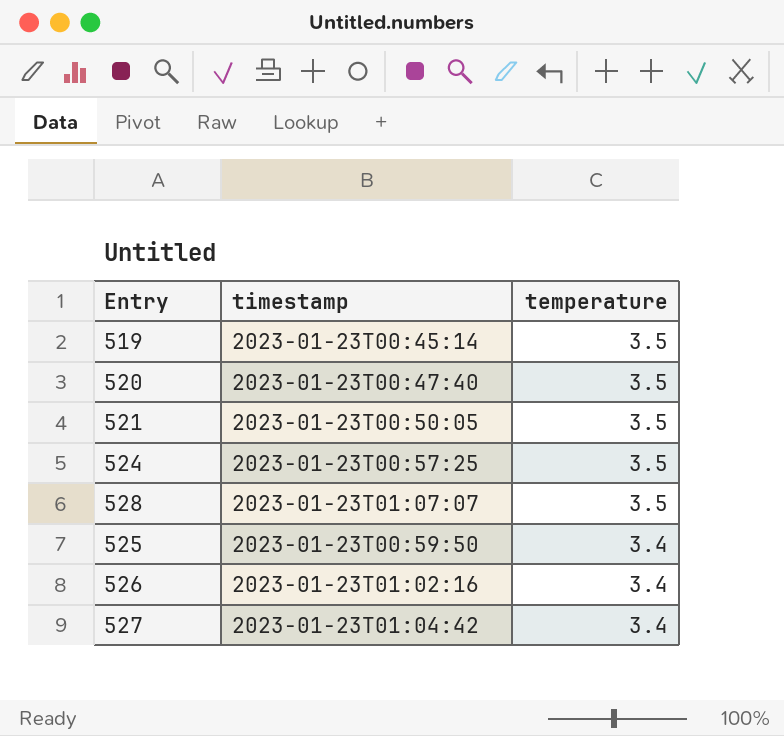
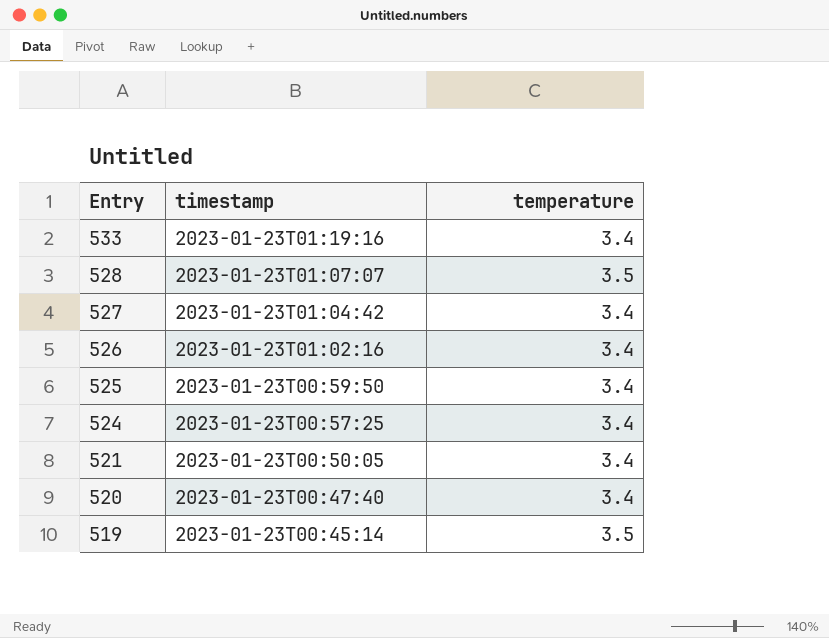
row order: temperature descending -> Entry descending
row 533: none -> 2023-01-23T01:19:16 | 3.4
524 | temperature: 3.5 -> 3.4
521 | temperature: 3.5 -> 3.4
520 | temperature: 3.5 -> 3.4

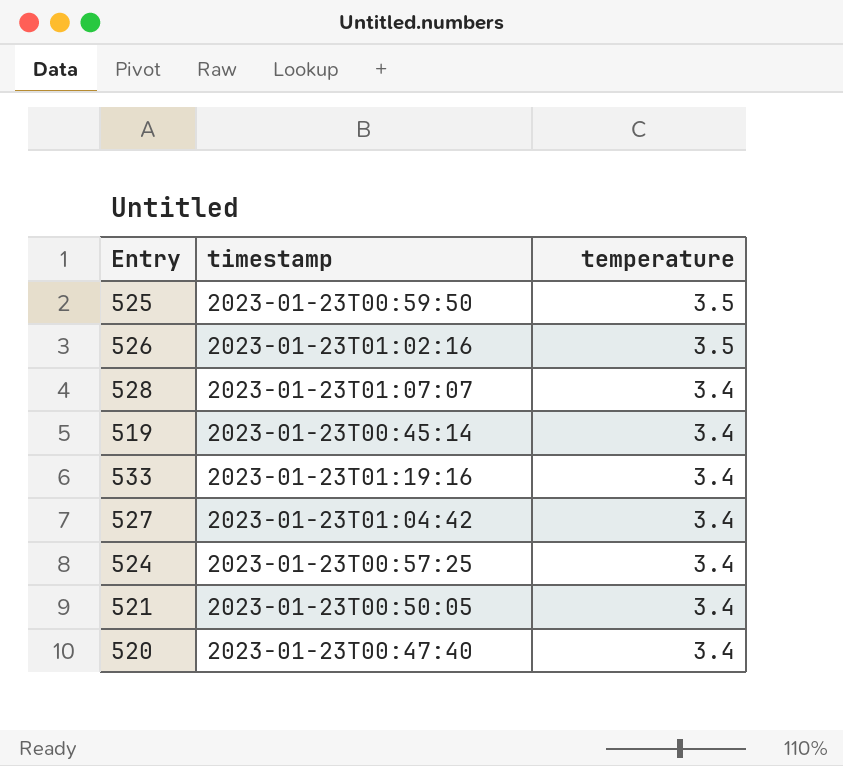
row order: Entry descending -> temperature descending
525 | temperature: 3.4 -> 3.5
526 | temperature: 3.4 -> 3.5
528 | temperature: 3.5 -> 3.4
519 | temperature: 3.5 -> 3.4

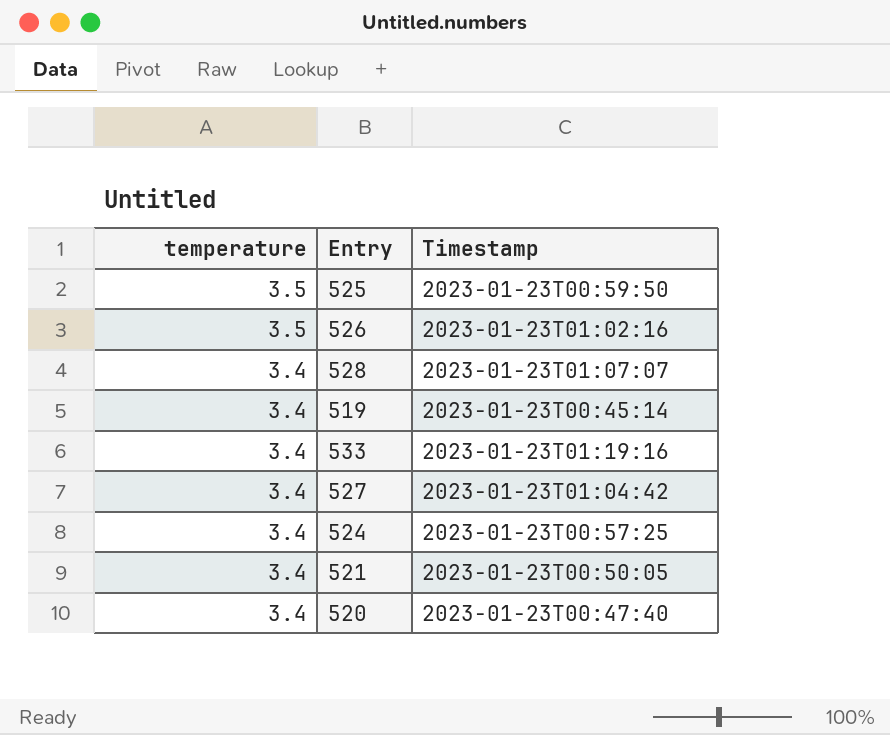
column temperature | position: 3 -> 1
column name: timestamp -> Timestamp

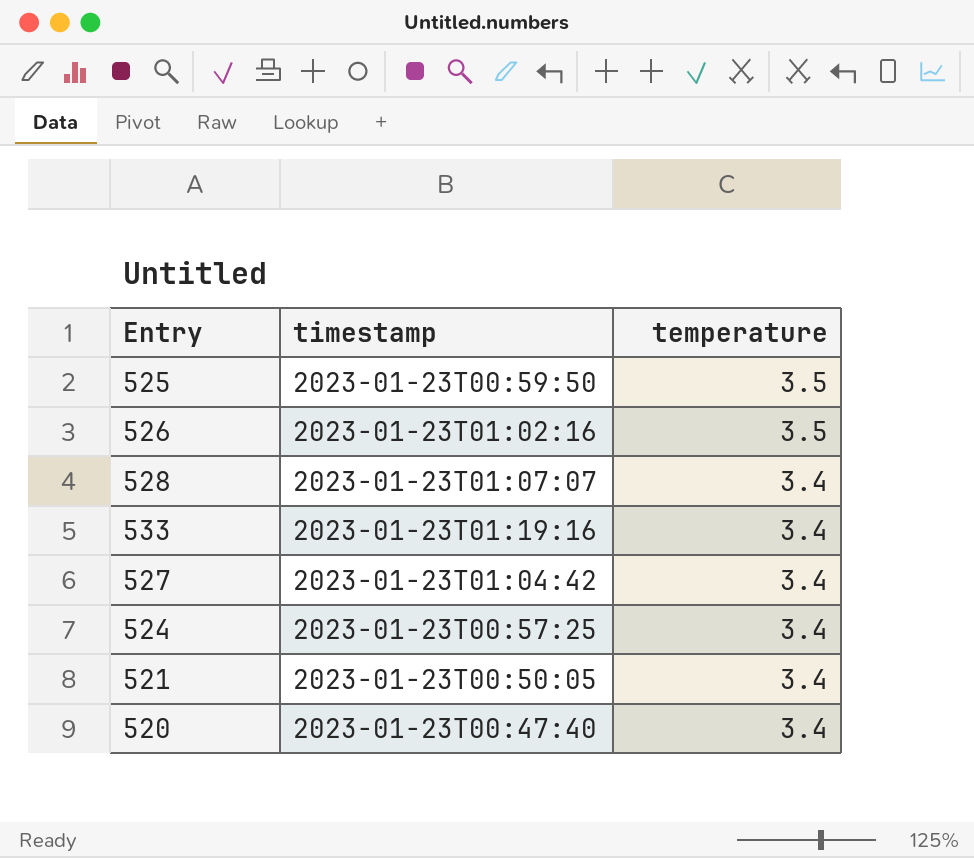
column name: Timestamp -> timestamp
column temperature | position: 1 -> 3
row 519: 3.4 | 2023-01-23T00:45:14 -> none

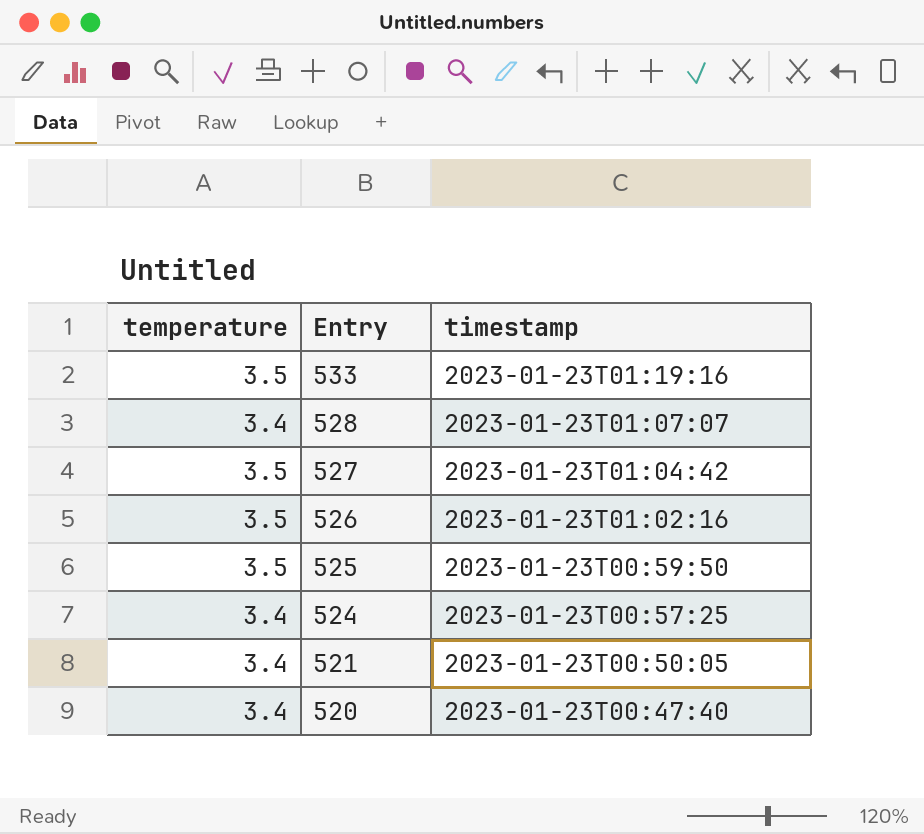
row order: temperature descending -> Entry descending
column temperature | position: 3 -> 1
533 | temperature: 3.4 -> 3.5
527 | temperature: 3.4 -> 3.5

